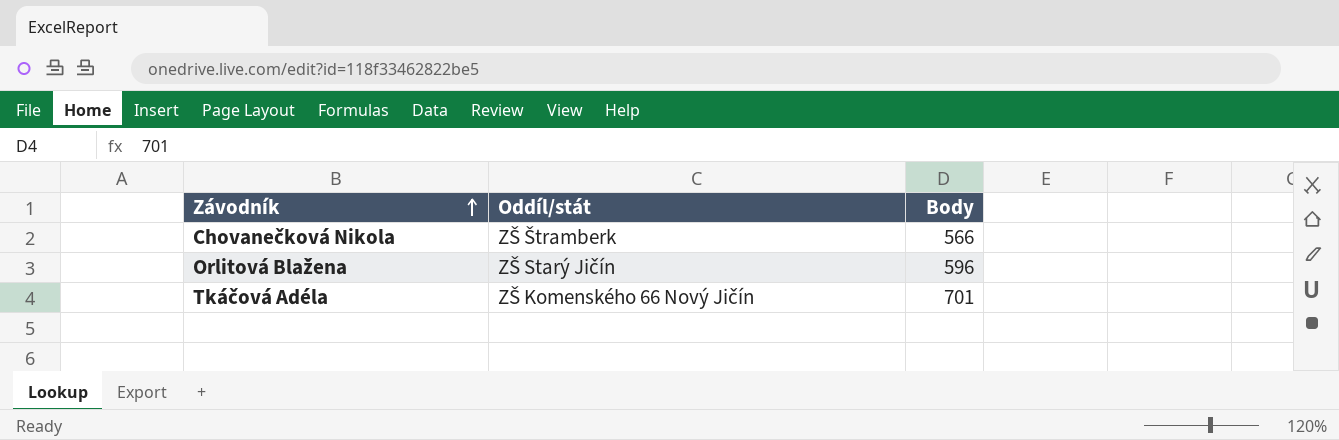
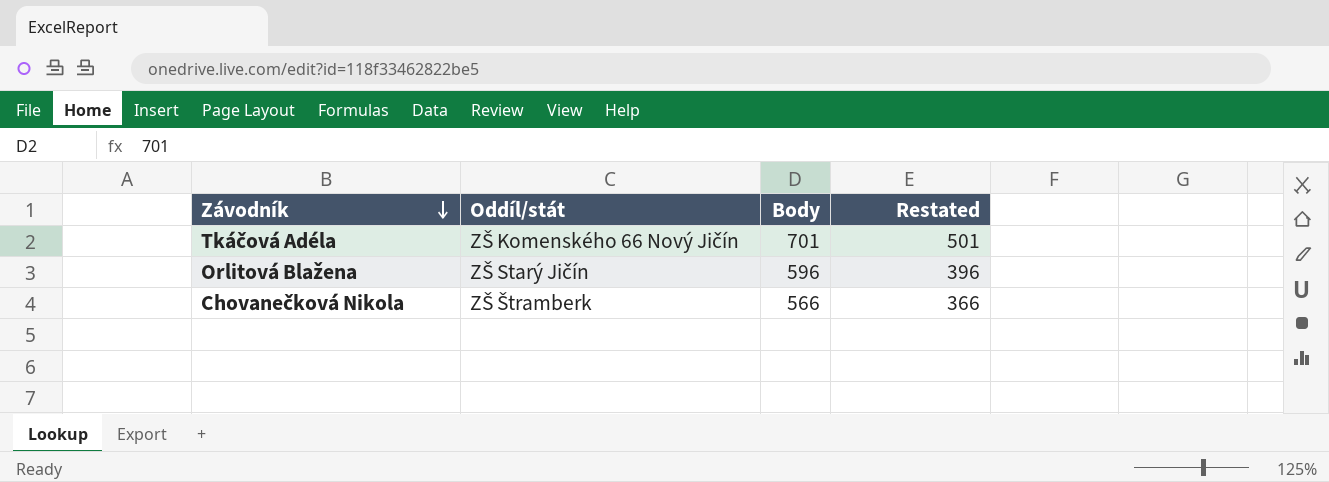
row order: Závodník ascending -> Závodník descending
column Restated | formula: none -> [Body] - 200

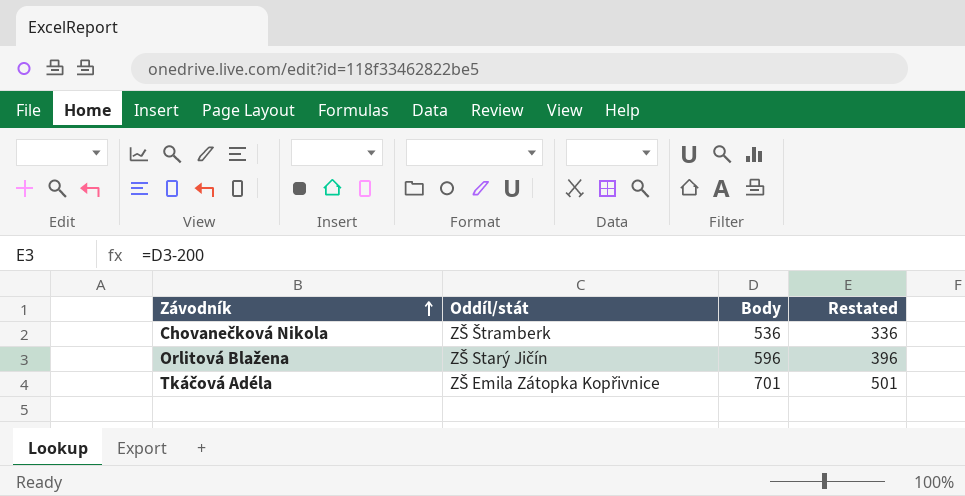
row order: Závodník descending -> Závodník ascending
Chovanečková Nikola | Body: 566 -> 536
Chovanečková Nikola | Restated: 366 -> 336
Tkáčová Adéla | Oddíl/stát: ZŠ Komenského 66 Nový Jičín -> ZŠ Emila Zátopka Kopřivnice

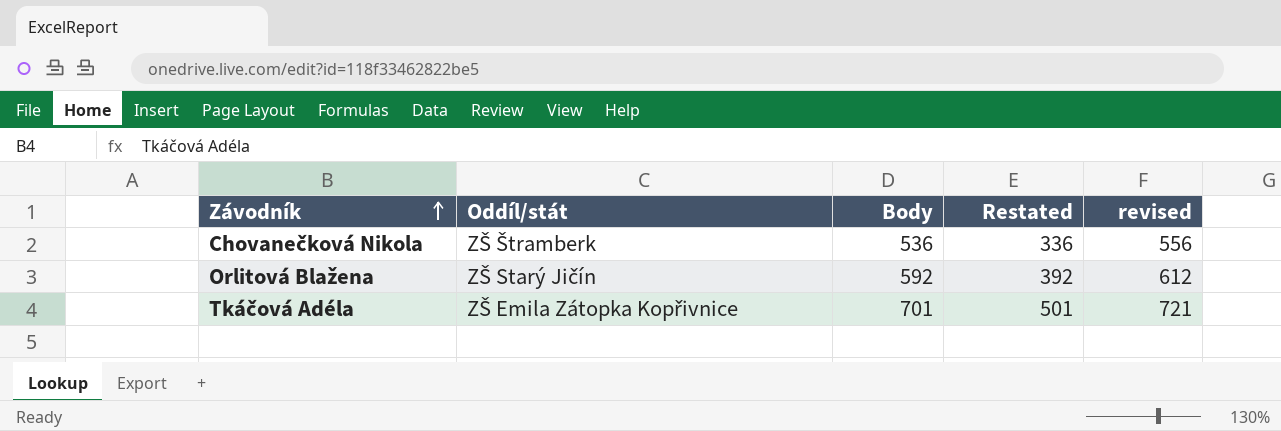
column revised | formula: none -> [Body] + 20
Orlitová Blažena | Body: 596 -> 592
Orlitová Blažena | Restated: 396 -> 392

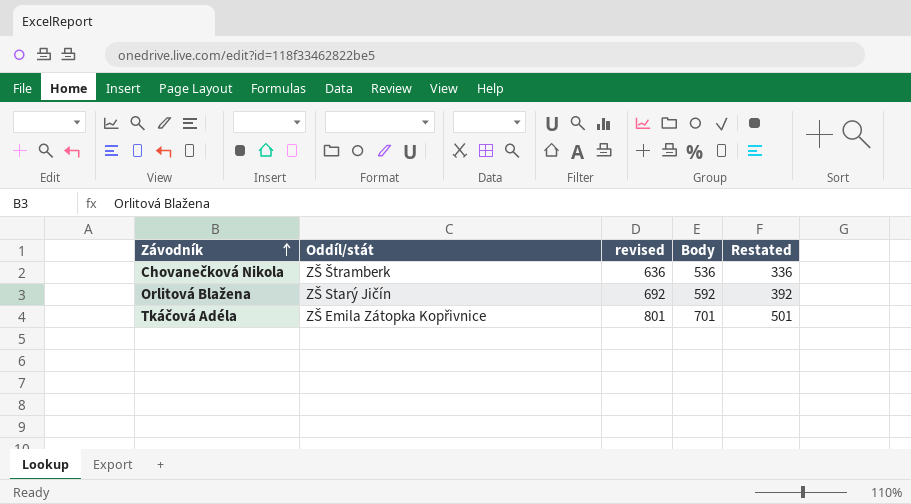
column revised | formula: [Body] + 20 -> [Body] + 100
column revised | position: 5 -> 3

